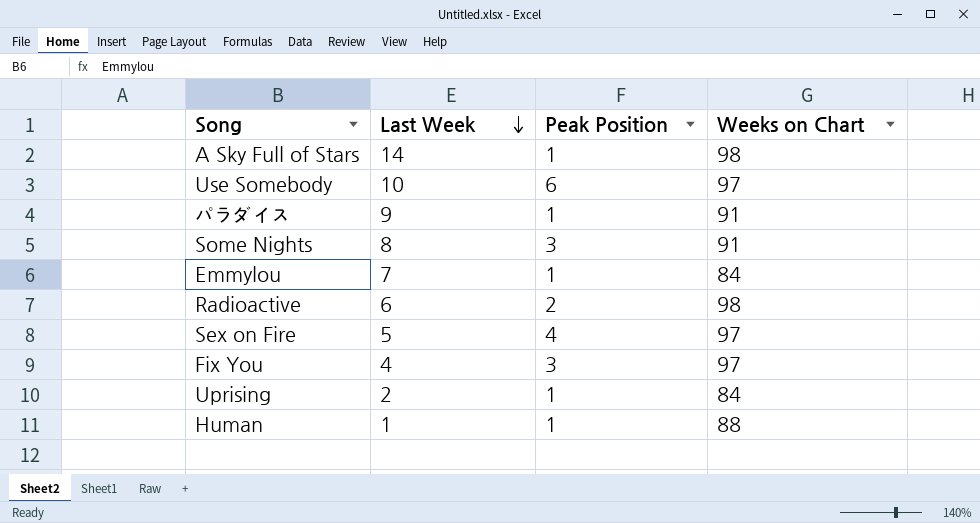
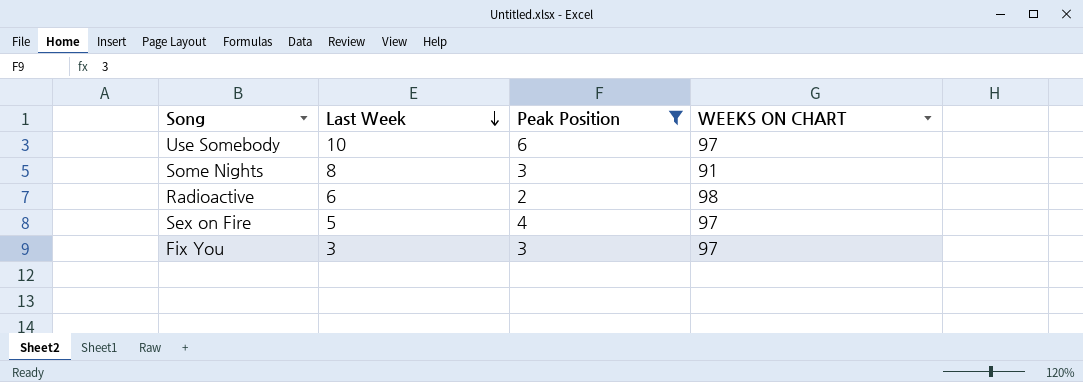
filter: none -> Peak Position != 1
column name: Weeks on Chart -> WEEKS ON CHART
Fix You | Last Week: 4 -> 3

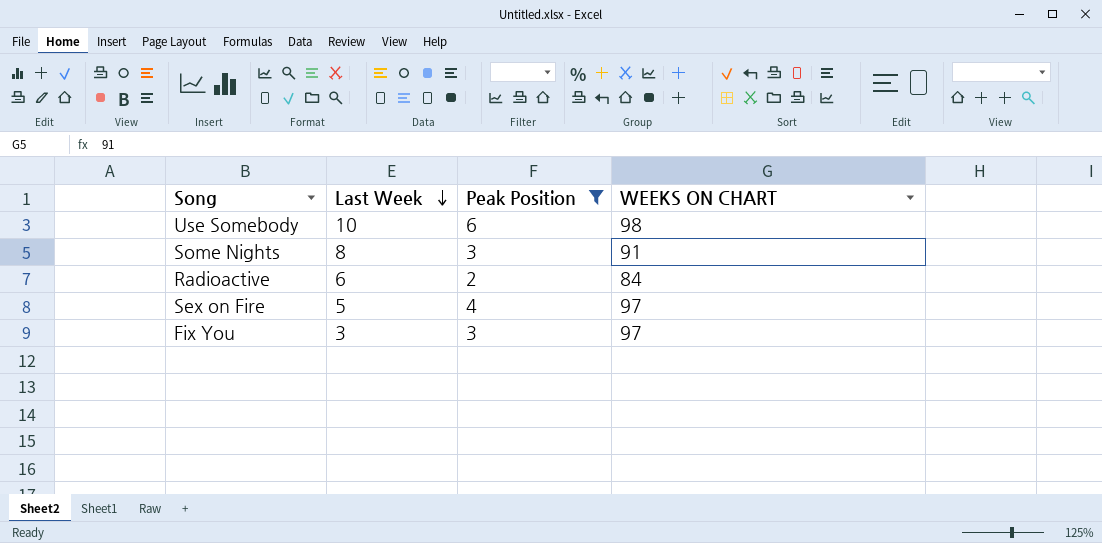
Use Somebody | WEEKS ON CHART: 97 -> 98
Radioactive | WEEKS ON CHART: 98 -> 84

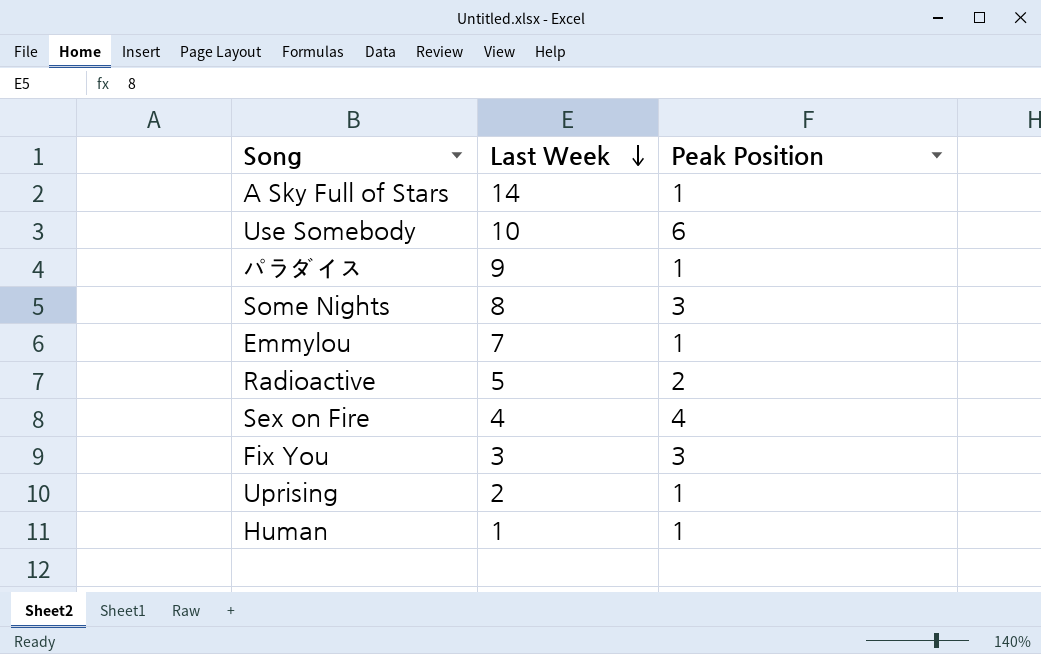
filter: Peak Position != 1 -> none
column WEEKS ON CHART | position: 4 -> none
Radioactive | Last Week: 6 -> 5
Sex on Fire | Last Week: 5 -> 4

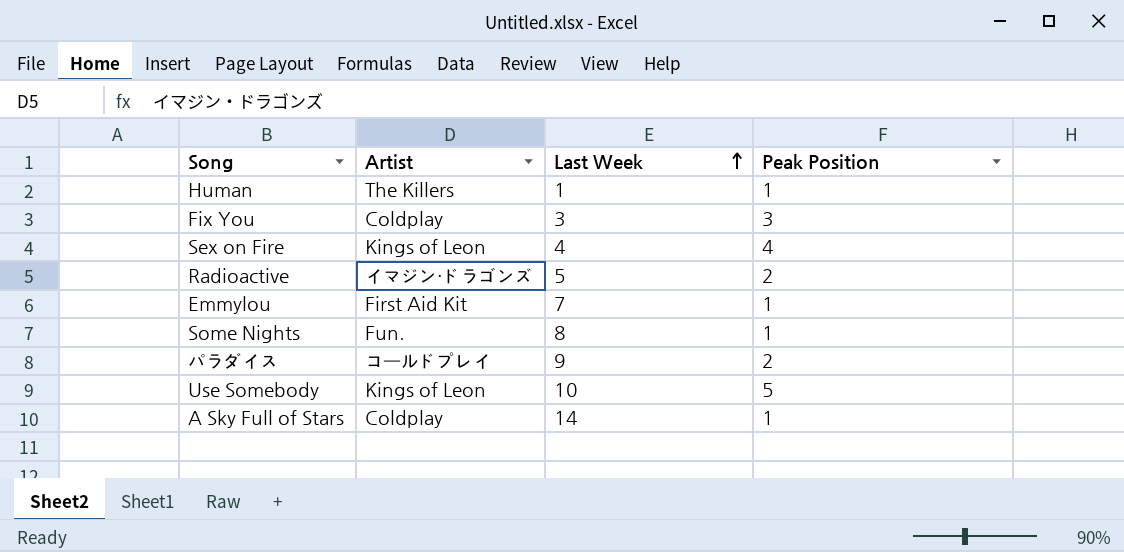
row order: Last Week descending -> Last Week ascending
column Artist | position: none -> 2
row Uprising: 2 | 1 -> none
Some Nights | Peak Position: 3 -> 1
パラダイス | Peak Position: 1 -> 2
Use Somebody | Peak Position: 6 -> 5

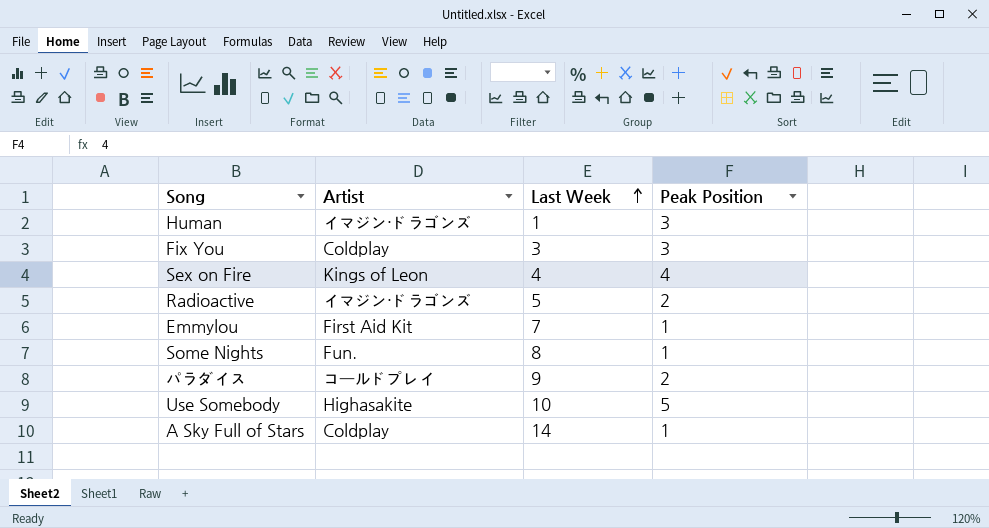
Human | Artist: The Killers -> イマジン・ドラゴンズ
Human | Peak Position: 1 -> 3
Use Somebody | Artist: Kings of Leon -> Highasakite

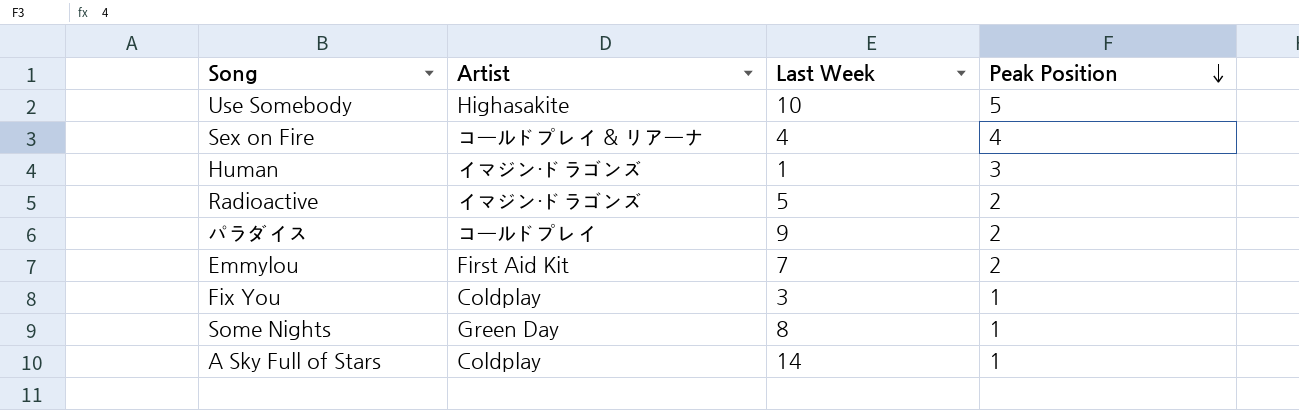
row order: Last Week ascending -> Peak Position descending
Sex on Fire | Artist: Kings of Leon -> コールドプレイ & リアーナ
Emmylou | Peak Position: 1 -> 2
Fix You | Peak Position: 3 -> 1
Some Nights | Artist: Fun. -> Green Day

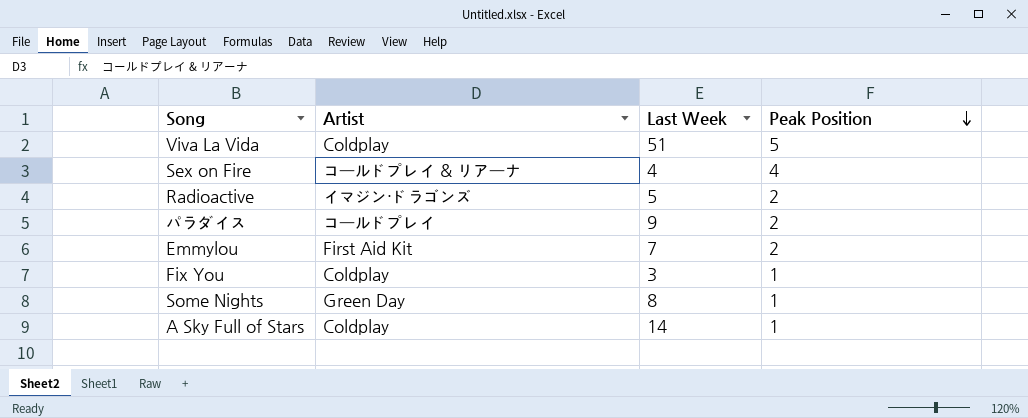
row Use Somebody: Highasakite | 10 | 5 -> none
row Human: イマジン・ドラゴンズ | 1 | 3 -> none
row Viva La Vida: none -> Coldplay | 51 | 5

